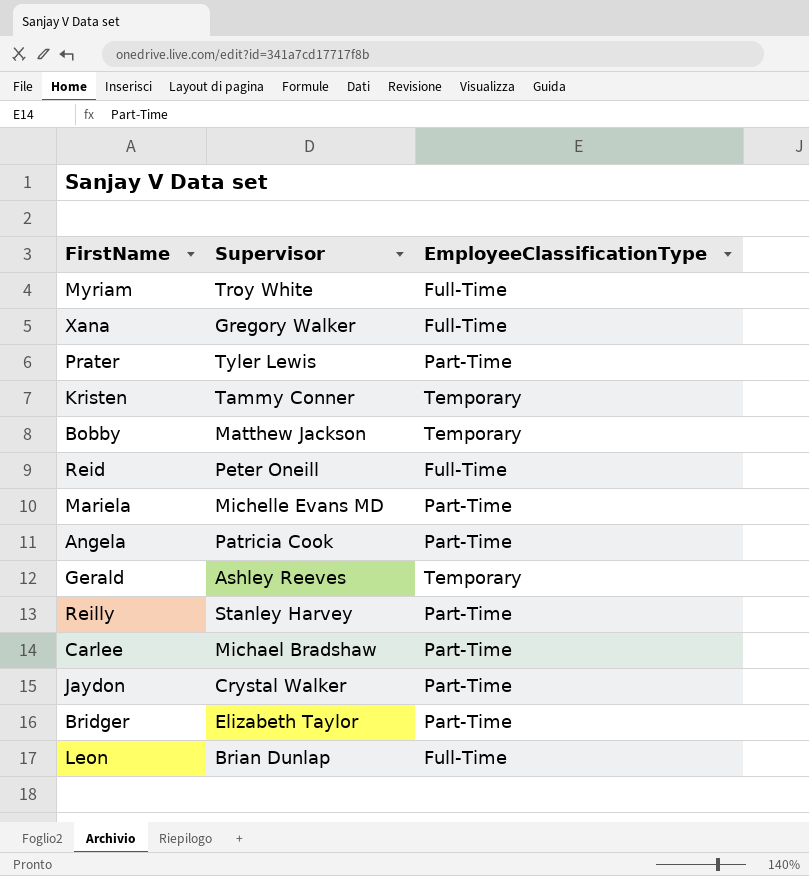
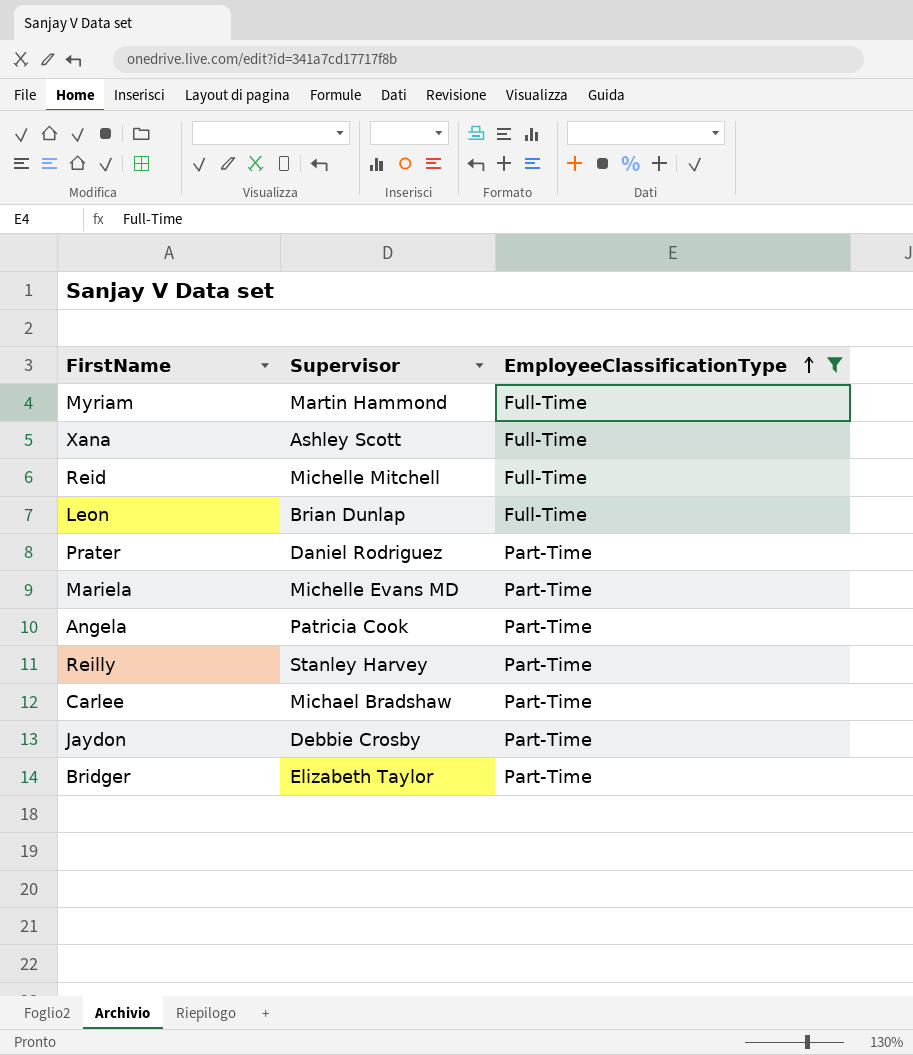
filter: none -> EmployeeClassificationType != Temporary
row order: none -> EmployeeClassificationType ascending
Myriam | Supervisor: Troy White -> Martin Hammond
Xana | Supervisor: Gregory Walker -> Ashley Scott
Reid | Supervisor: Peter Oneill -> Michelle Mitchell
Prater | Supervisor: Tyler Lewis -> Daniel Rodriguez
Jaydon | Supervisor: Crystal Walker -> Debbie Crosby

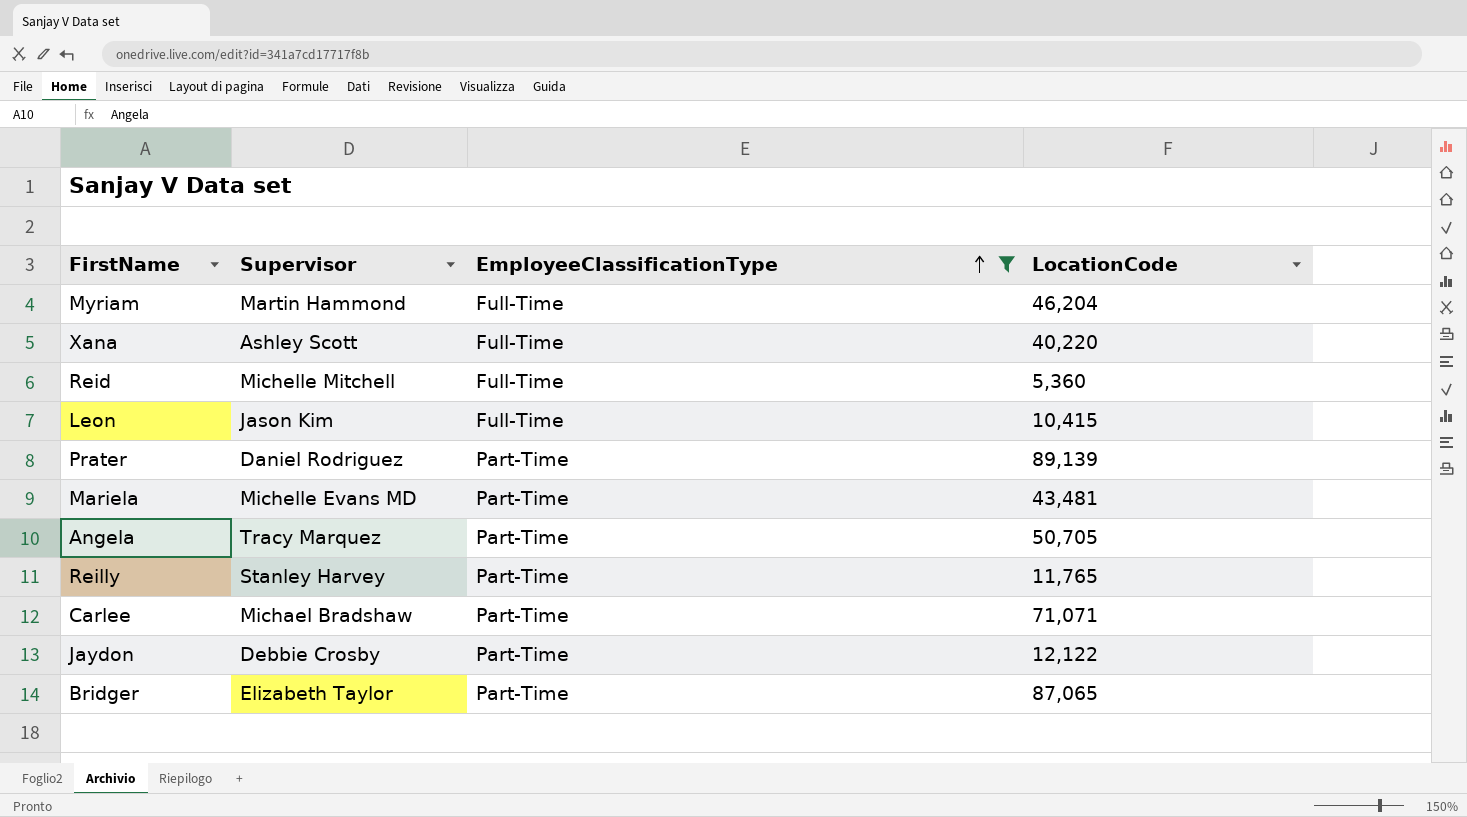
column LocationCode | position: none -> 4
Leon | Supervisor: Brian Dunlap -> Jason Kim
Angela | Supervisor: Patricia Cook -> Tracy Marquez

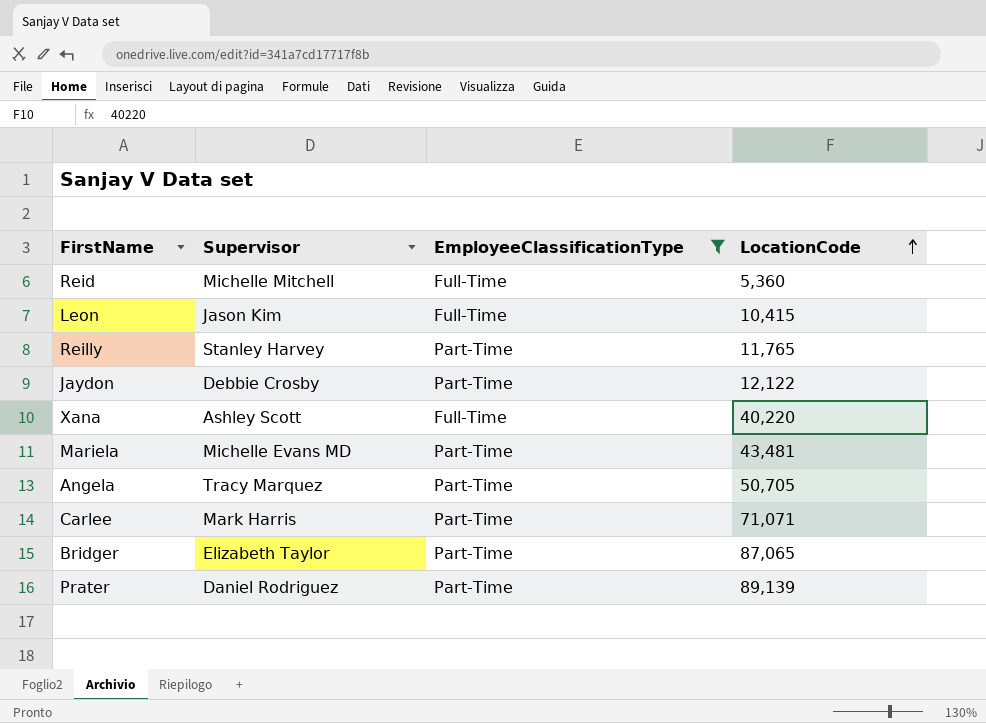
row order: EmployeeClassificationType ascending -> LocationCode ascending
row Myriam: Martin Hammond | Full-Time | 46,204 -> none
Carlee | Supervisor: Michael Bradshaw -> Mark Harris

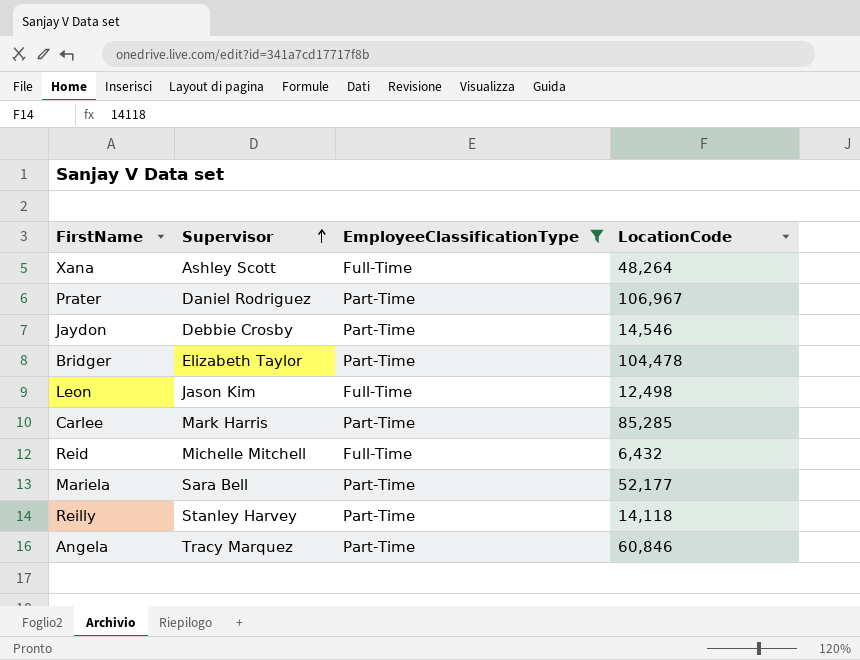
row order: LocationCode ascending -> Supervisor ascending
Xana | LocationCode: 40,220 -> 48,264
Prater | LocationCode: 89,139 -> 106,967
Jaydon | LocationCode: 12,122 -> 14,546
Bridger | LocationCode: 87,065 -> 104,478
Leon | LocationCode: 10,415 -> 12,498
Carlee | LocationCode: 71,071 -> 85,285
Reid | LocationCode: 5,360 -> 6,432
Mariela | Supervisor: Michelle Evans MD -> Sara Bell
Mariela | LocationCode: 43,481 -> 52,177
Reilly | LocationCode: 11,765 -> 14,118
Angela | LocationCode: 50,705 -> 60,846

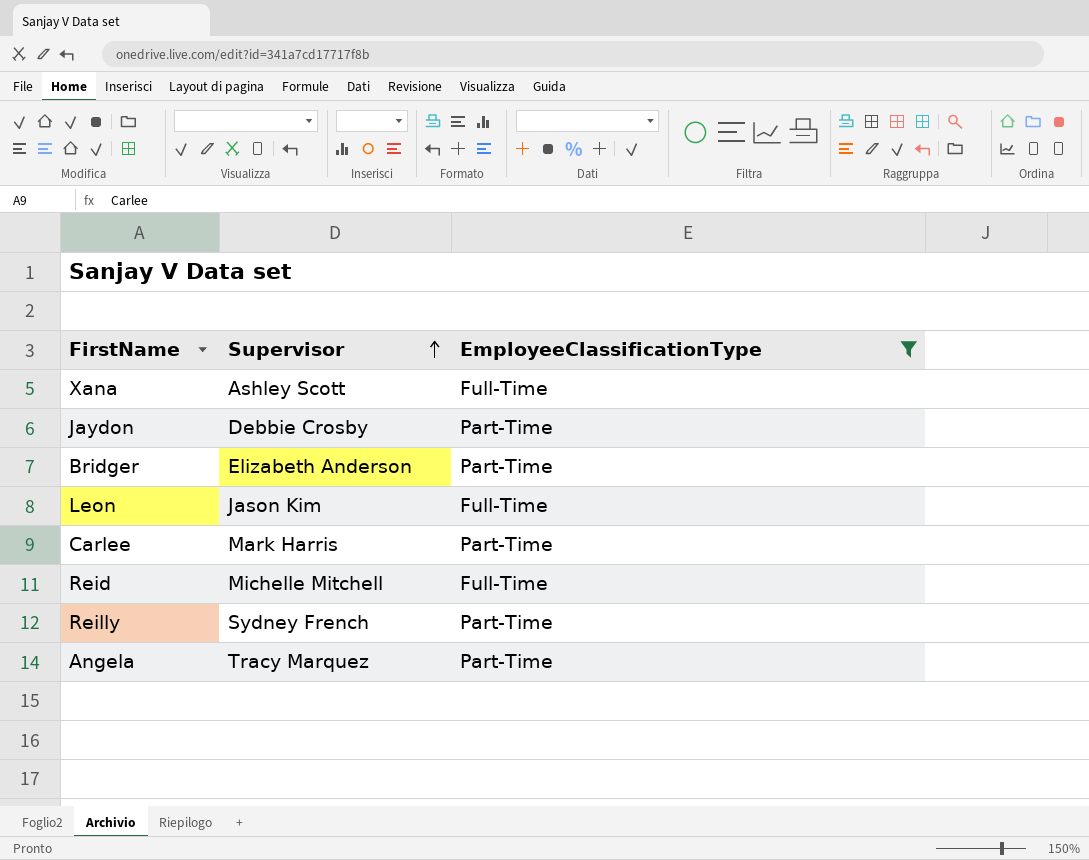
column LocationCode | position: 4 -> none
row Prater: Daniel Rodriguez | Part-Time | 106,967 -> none
row Mariela: Sara Bell | Part-Time | 52,177 -> none
Bridger | Supervisor: Elizabeth Taylor -> Elizabeth Anderson
Reilly | Supervisor: Stanley Harvey -> Sydney French

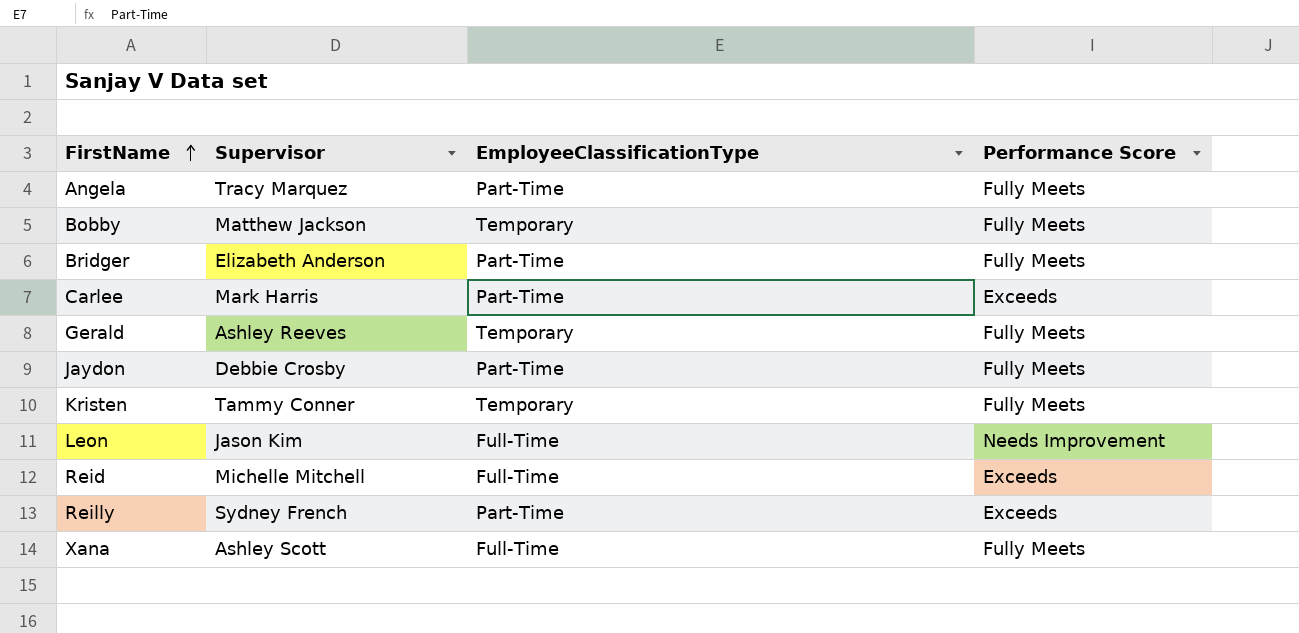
filter: EmployeeClassificationType != Temporary -> none
row order: Supervisor ascending -> FirstName ascending
column Performance Score | position: none -> 4

